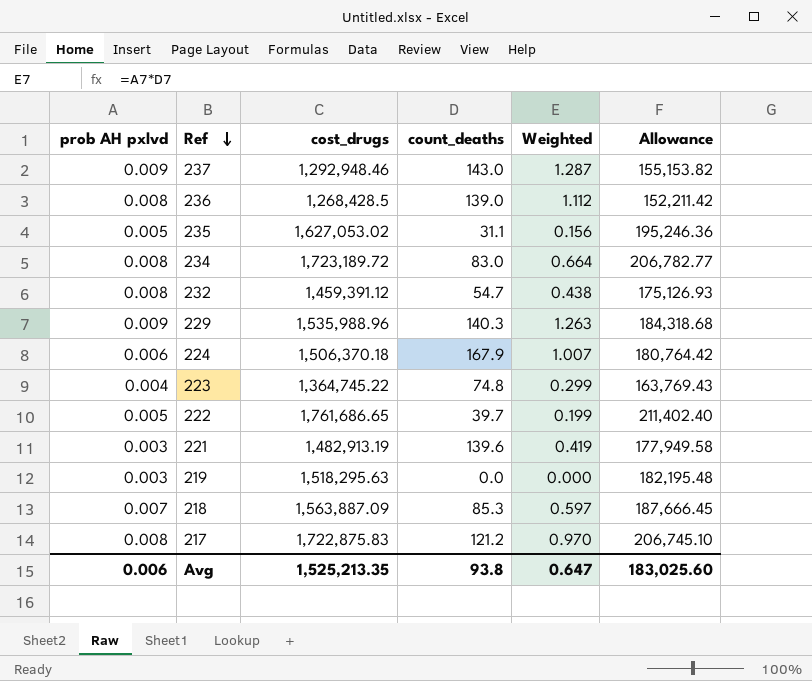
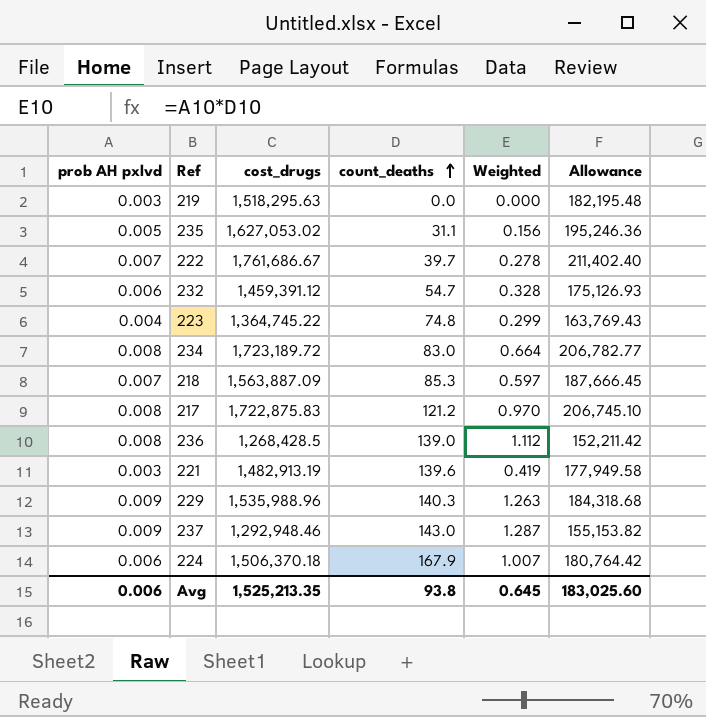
row order: Ref descending -> count_deaths ascending
222 | prob AH pxlvd: 0.005 -> 0.007
222 | cost_drugs: 1,761,686.65 -> 1,761,686.67
222 | Weighted: 0.199 -> 0.278
232 | prob AH pxlvd: 0.008 -> 0.006
232 | Weighted: 0.438 -> 0.328
Avg | Weighted: 0.647 -> 0.645

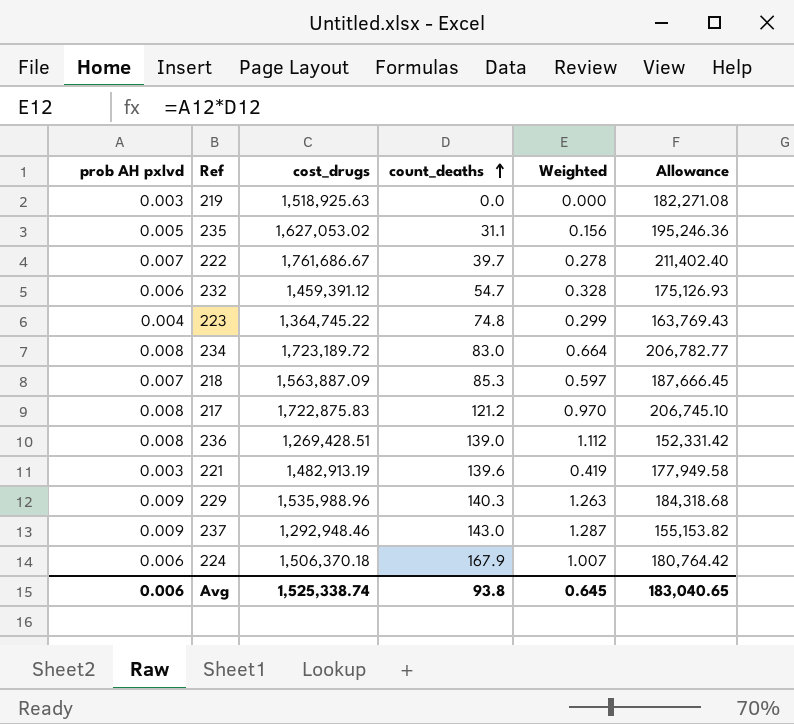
219 | cost_drugs: 1,518,295.63 -> 1,518,925.63
219 | Allowance: 182,195.48 -> 182,271.08
236 | cost_drugs: 1,268,428.5 -> 1,269,428.51
236 | Allowance: 152,211.42 -> 152,331.42
Avg | cost_drugs: 1,525,213.35 -> 1,525,338.74
Avg | Allowance: 183,025.60 -> 183,040.65

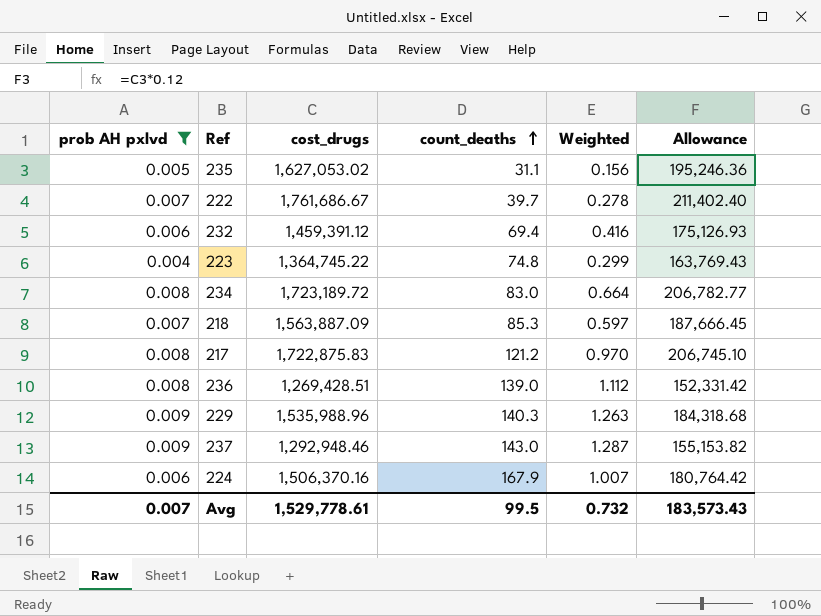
filter: none -> prob AH pxlvd != 0.003
232 | count_deaths: 54.7 -> 69.4
232 | Weighted: 0.328 -> 0.416
224 | cost_drugs: 1,506,370.18 -> 1,506,370.16
Avg | prob AH pxlvd: 0.006 -> 0.007
Avg | cost_drugs: 1,525,338.74 -> 1,529,778.61
Avg | count_deaths: 93.8 -> 99.5
Avg | Weighted: 0.645 -> 0.732
Avg | Allowance: 183,040.65 -> 183,573.43

